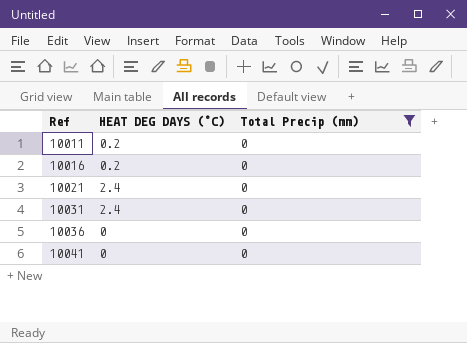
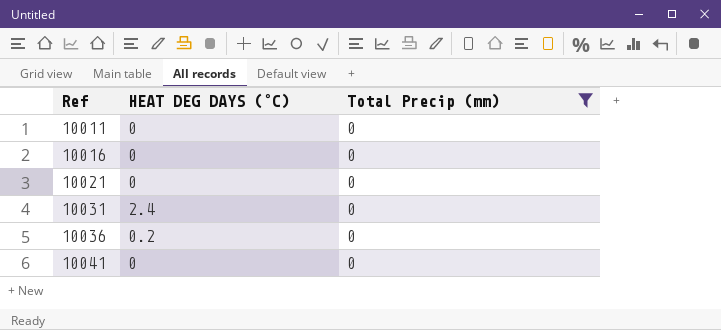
10011 | HEAT DEG DAYS (°C): 0.2 -> 0
10016 | HEAT DEG DAYS (°C): 0.2 -> 0
10021 | HEAT DEG DAYS (°C): 2.4 -> 0
10036 | HEAT DEG DAYS (°C): 0 -> 0.2

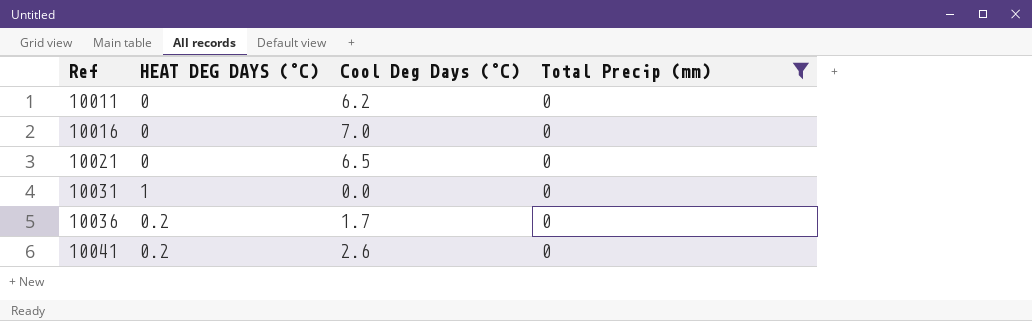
column Cool Deg Days (°C) | position: none -> 3
10031 | HEAT DEG DAYS (°C): 2.4 -> 1
10041 | HEAT DEG DAYS (°C): 0 -> 0.2

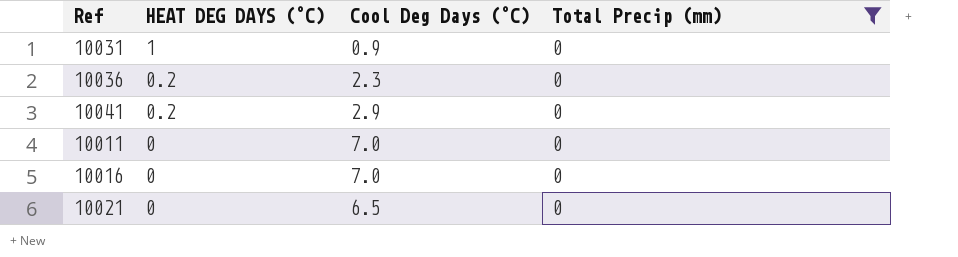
row order: Ref ascending -> HEAT DEG DAYS (°C) descending
10031 | Cool Deg Days (°C): 0.0 -> 0.9
10036 | Cool Deg Days (°C): 1.7 -> 2.3
10041 | Cool Deg Days (°C): 2.6 -> 2.9
10011 | Cool Deg Days (°C): 6.2 -> 7.0

